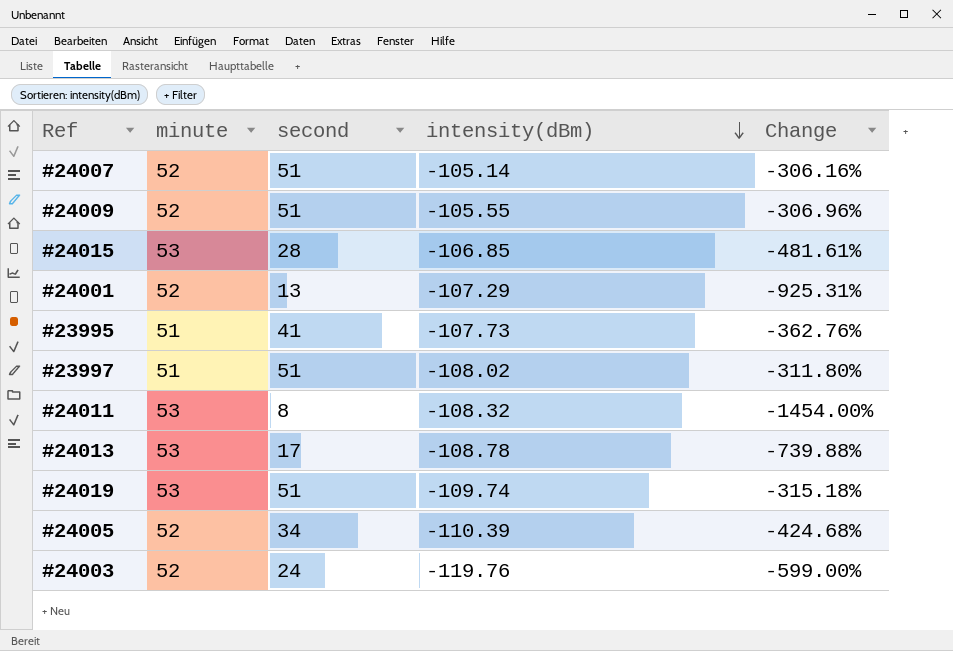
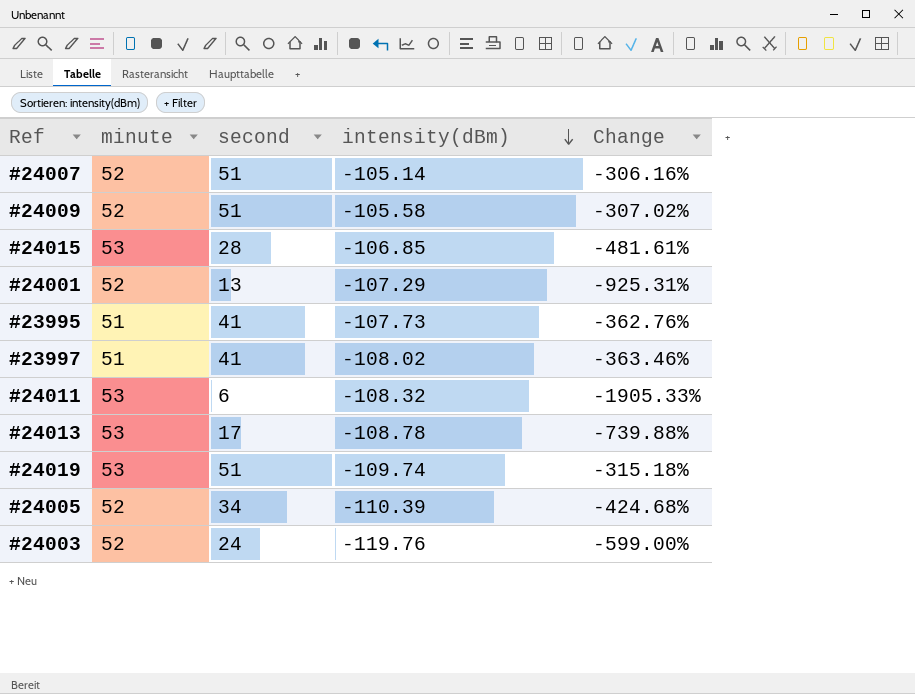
#24009 | intensity(dBm): -105.55 -> -105.58
#24009 | Change: -306.96% -> -307.02%
#23997 | second: 51 -> 41
#23997 | Change: -311.80% -> -363.46%
#24011 | second: 8 -> 6
#24011 | Change: -1454.00% -> -1905.33%

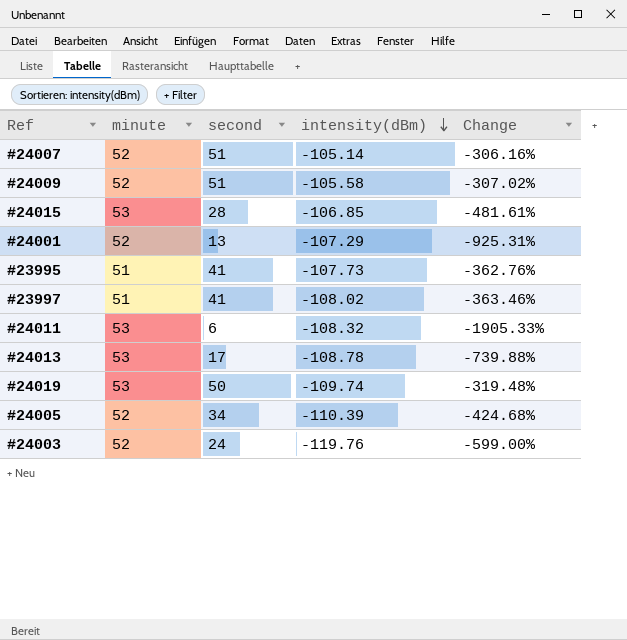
#24019 | second: 51 -> 50
#24019 | Change: -315.18% -> -319.48%

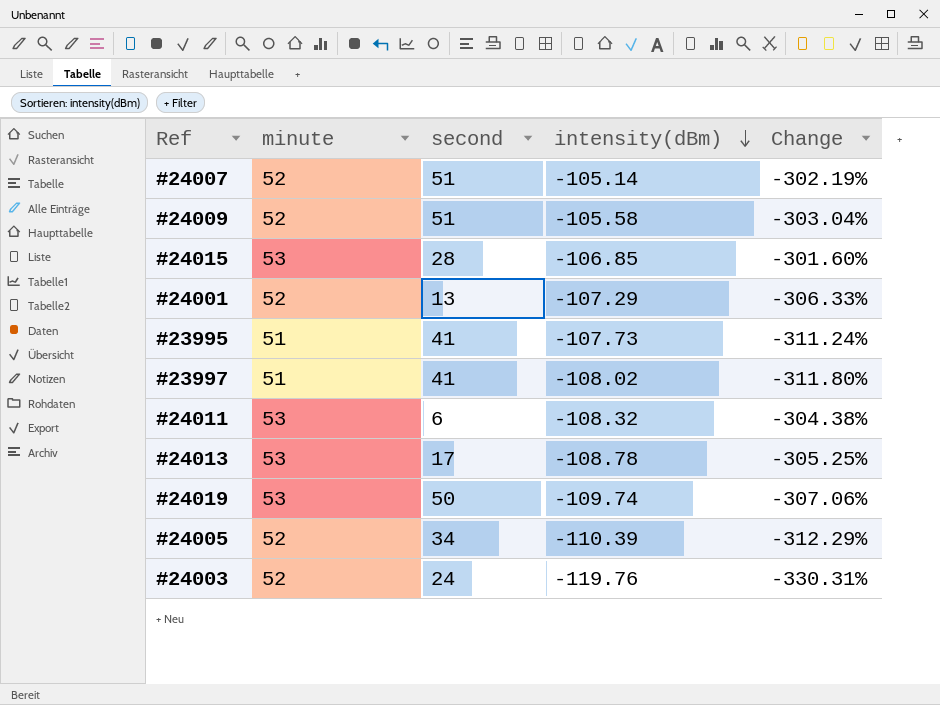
column Change | formula: ([intensity(dBm)] - [second]) / [second] -> ([intensity(dBm)] - [minute]) / [minute]

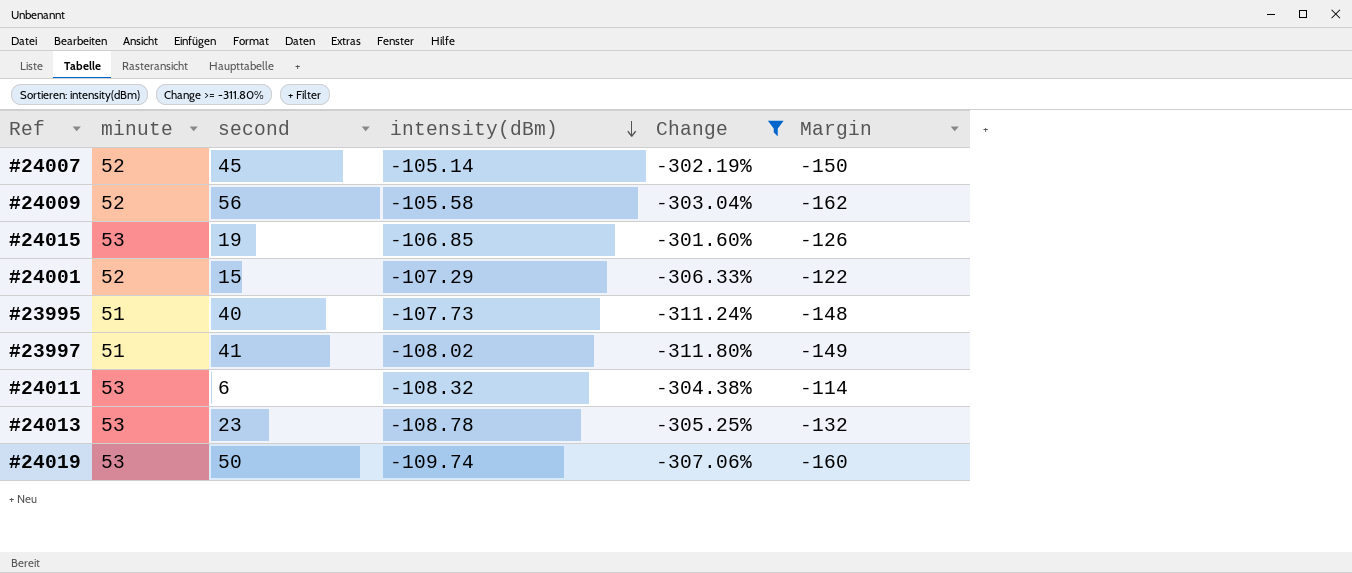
filter: none -> Change >= -311.80%
column Margin | formula: none -> [intensity(dBm)] - [second]
#24007 | second: 51 -> 45
#24009 | second: 51 -> 56
#24015 | second: 28 -> 19
#24001 | second: 13 -> 15
#23995 | second: 41 -> 40
#24013 | second: 17 -> 23

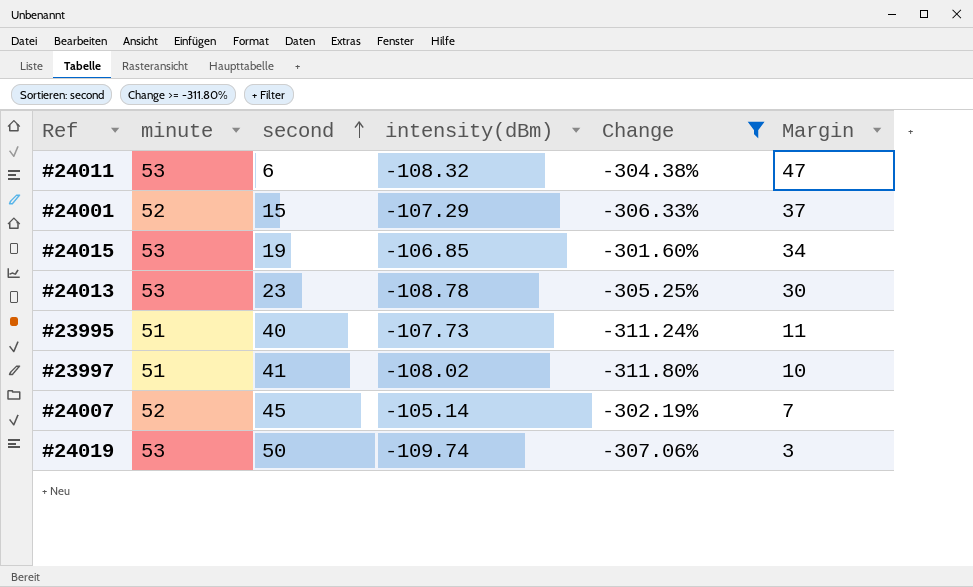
row order: intensity(dBm) descending -> second ascending
column Margin | formula: [intensity(dBm)] - [second] -> [minute] - [second]
row #24009: 52 | 56 | -105.58 | -303.04% | -162 -> none

